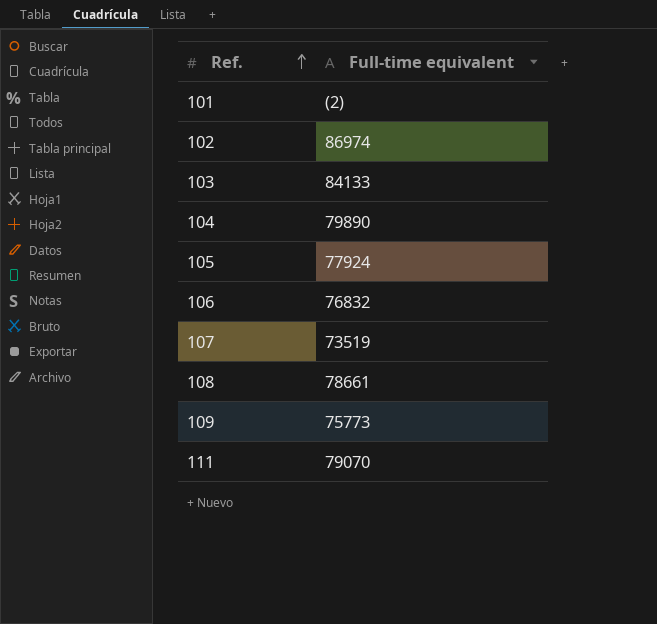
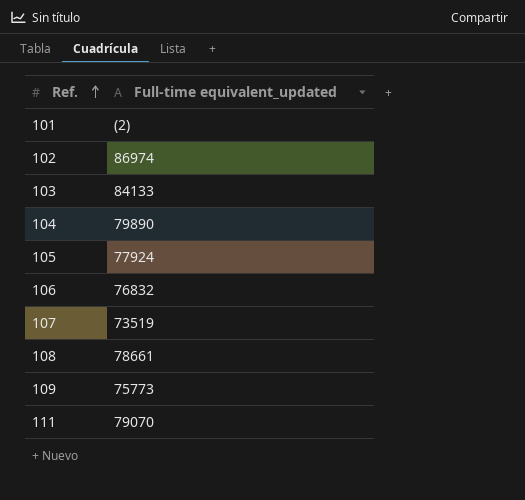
column name: Full-time equivalent -> Full-time equivalent_updated

